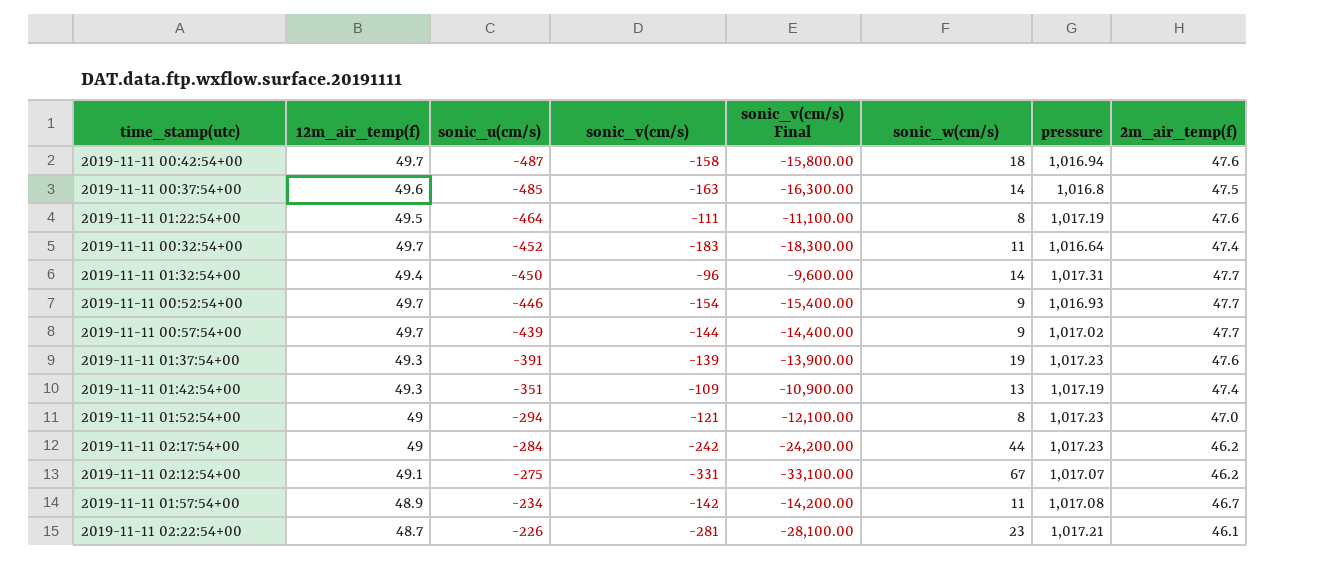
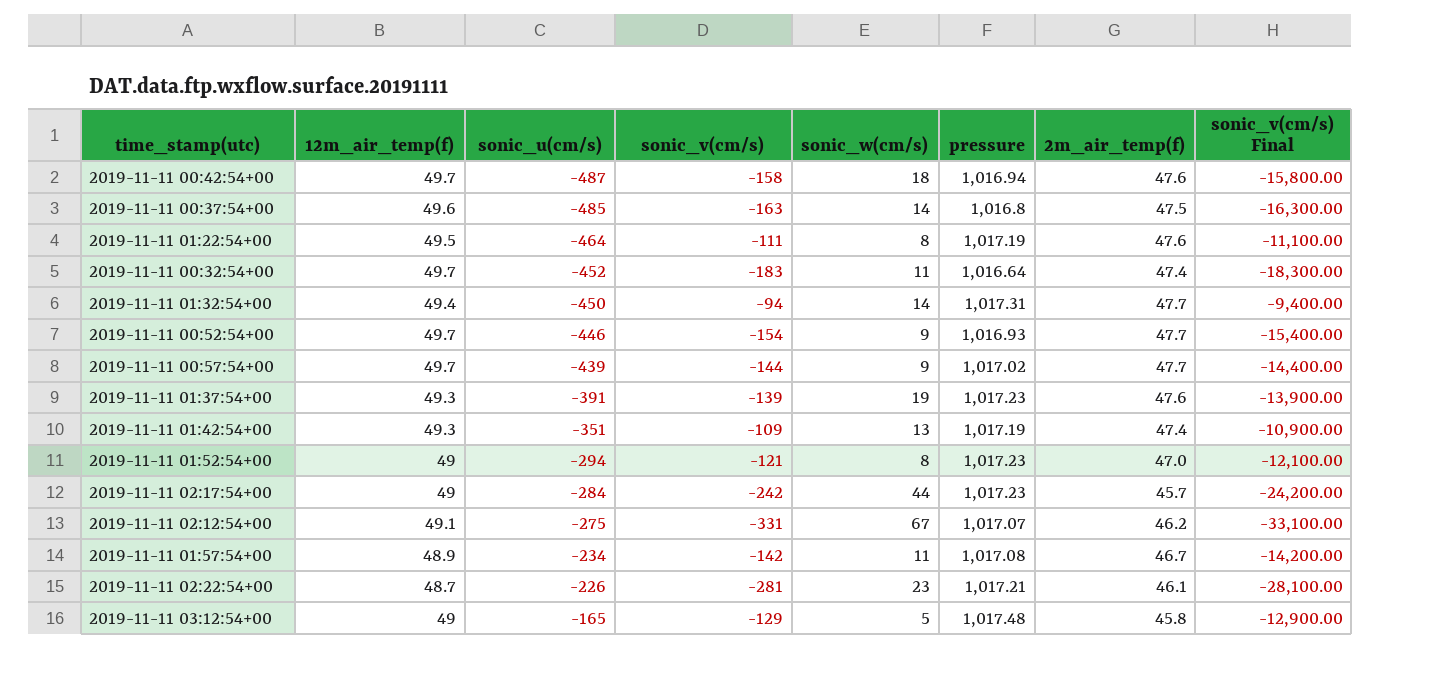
column sonic_v(cm/s) Final | position: 5 -> 8
2019-11-11 01:32:54+00 | sonic_v(cm/s): -96 -> -94
2019-11-11 01:32:54+00 | sonic_v(cm/s) Final: -9,600.00 -> -9,400.00
2019-11-11 02:17:54+00 | 2m_air_temp(f): 46.2 -> 45.7
row 2019-11-11 03:12:54+00: none -> 49 | -165 | -129 | 5 | 1,017.48 | 45.8 | -12,900.00

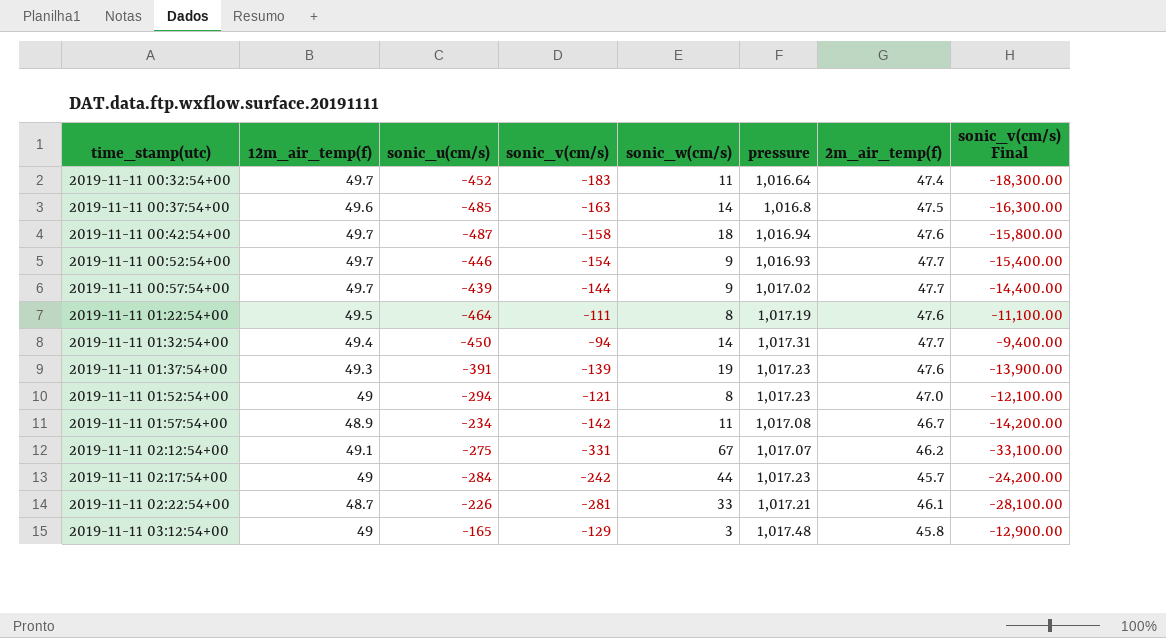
row order: sonic_u(cm/s) ascending -> time_stamp(utc) ascending
row 2019-11-11 01:42:54+00: 49.3 | -351 | -109 | 13 | 1,017.19 | 47.4 | -10,900.00 -> none
2019-11-11 02:22:54+00 | sonic_w(cm/s): 23 -> 33
2019-11-11 03:12:54+00 | sonic_w(cm/s): 5 -> 3

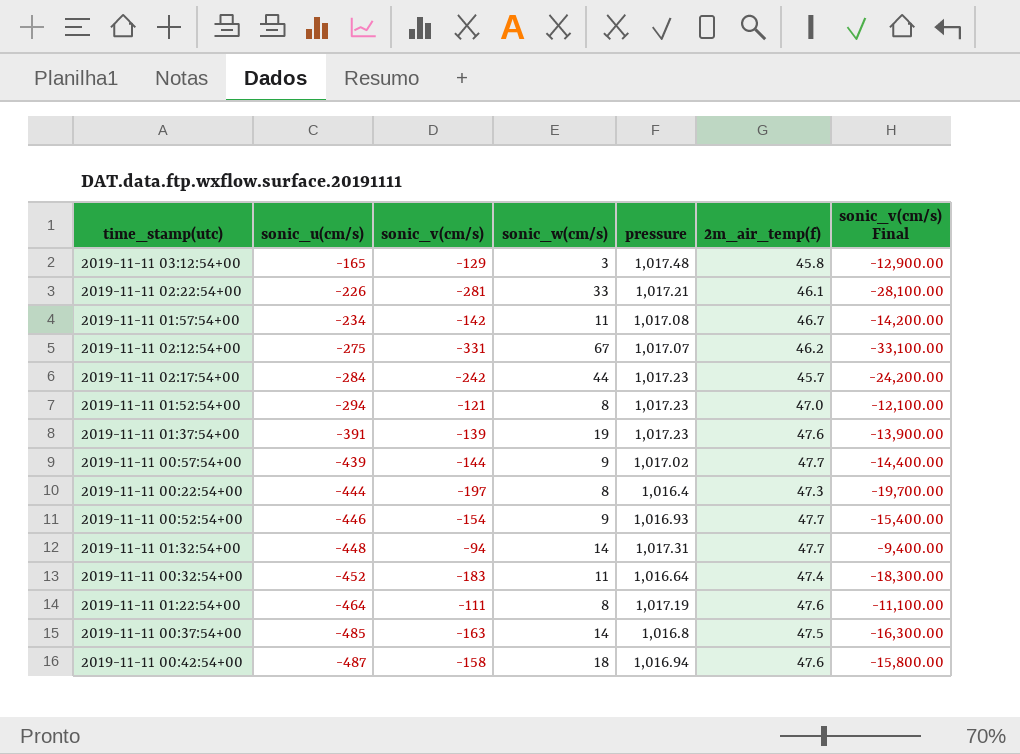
row order: time_stamp(utc) ascending -> sonic_u(cm/s) descending
column 12m_air_temp(f) | position: 2 -> none
row 2019-11-11 00:22:54+00: none -> -444 | -197 | 8 | 1,016.4 | 47.3 | -19,700.00
2019-11-11 01:32:54+00 | sonic_u(cm/s): -450 -> -448

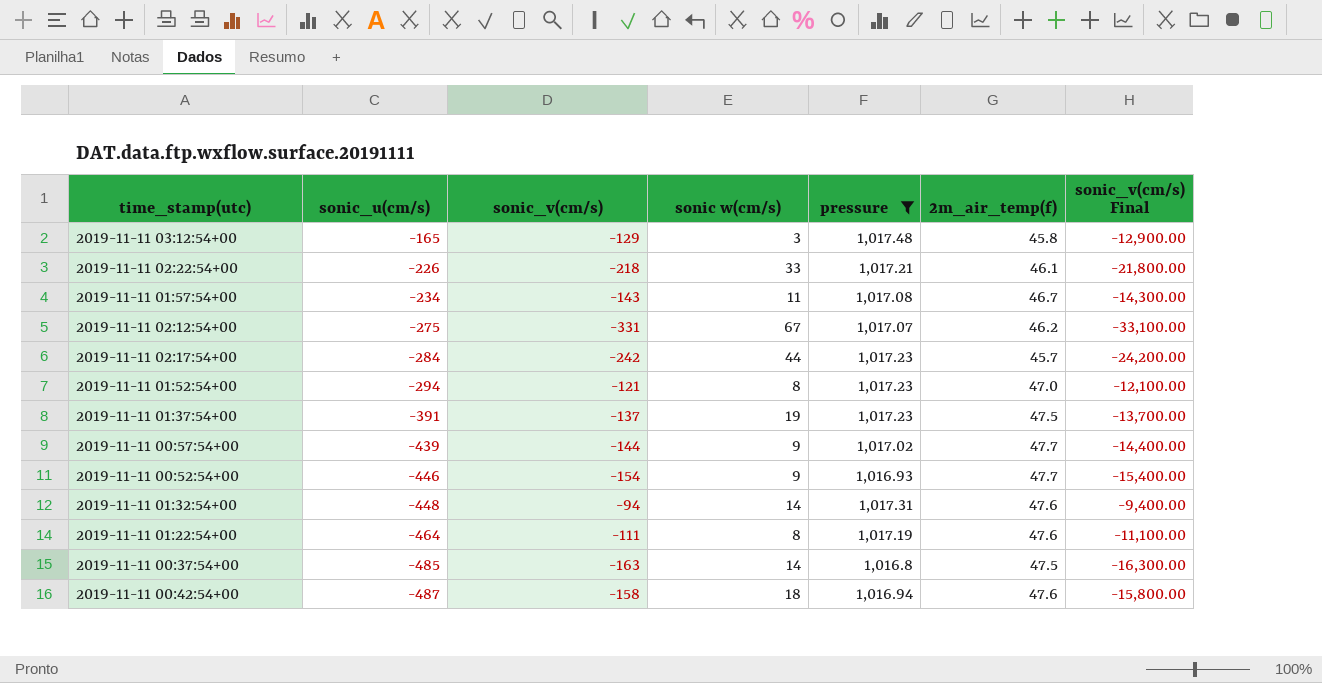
filter: none -> pressure >= 1,016.8
column name: sonic_w(cm/s) -> sonic w(cm/s)
2019-11-11 02:22:54+00 | sonic_v(cm/s): -281 -> -218
2019-11-11 02:22:54+00 | sonic_v(cm/s) Final: -28,100.00 -> -21,800.00
2019-11-11 01:57:54+00 | sonic_v(cm/s): -142 -> -143
2019-11-11 01:57:54+00 | sonic_v(cm/s) Final: -14,200.00 -> -14,300.00
2019-11-11 01:37:54+00 | sonic_v(cm/s): -139 -> -137
2019-11-11 01:37:54+00 | 2m_air_temp(f): 47.6 -> 47.5
2019-11-11 01:37:54+00 | sonic_v(cm/s) Final: -13,900.00 -> -13,700.00
2019-11-11 01:32:54+00 | 2m_air_temp(f): 47.7 -> 47.6

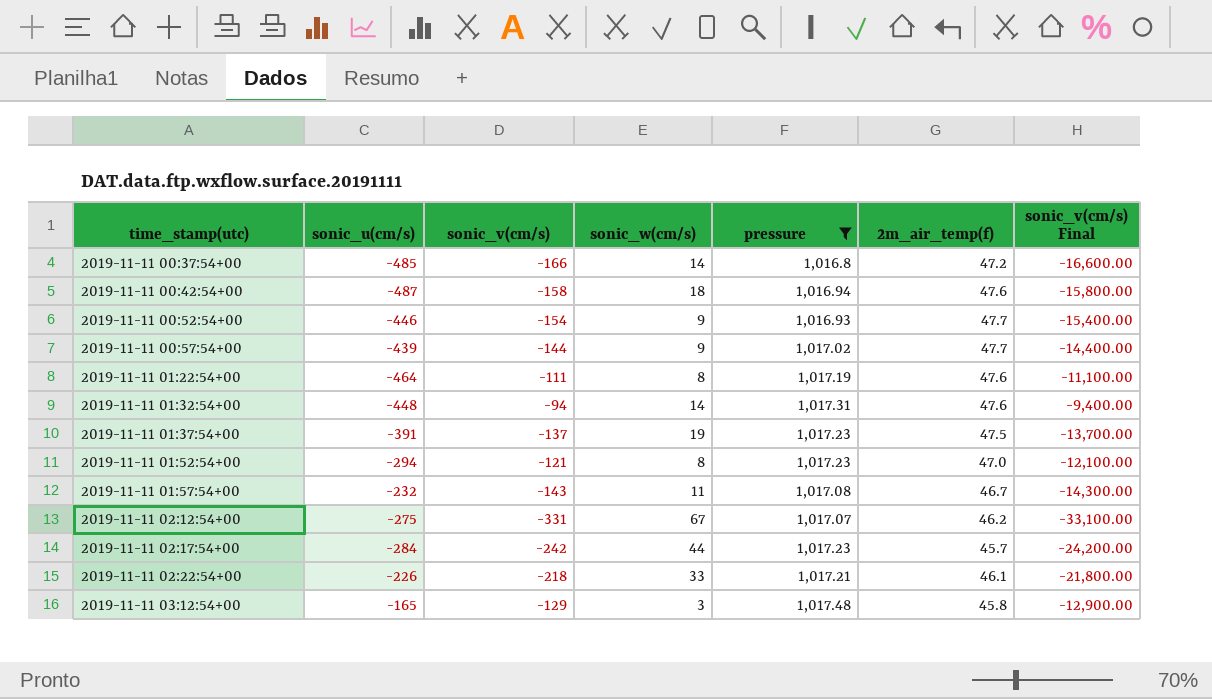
row order: sonic_u(cm/s) descending -> time_stamp(utc) ascending
column name: sonic w(cm/s) -> sonic_w(cm/s)
2019-11-11 00:37:54+00 | sonic_v(cm/s): -163 -> -166
2019-11-11 00:37:54+00 | 2m_air_temp(f): 47.5 -> 47.2
2019-11-11 00:37:54+00 | sonic_v(cm/s) Final: -16,300.00 -> -16,600.00
2019-11-11 01:57:54+00 | sonic_u(cm/s): -234 -> -232

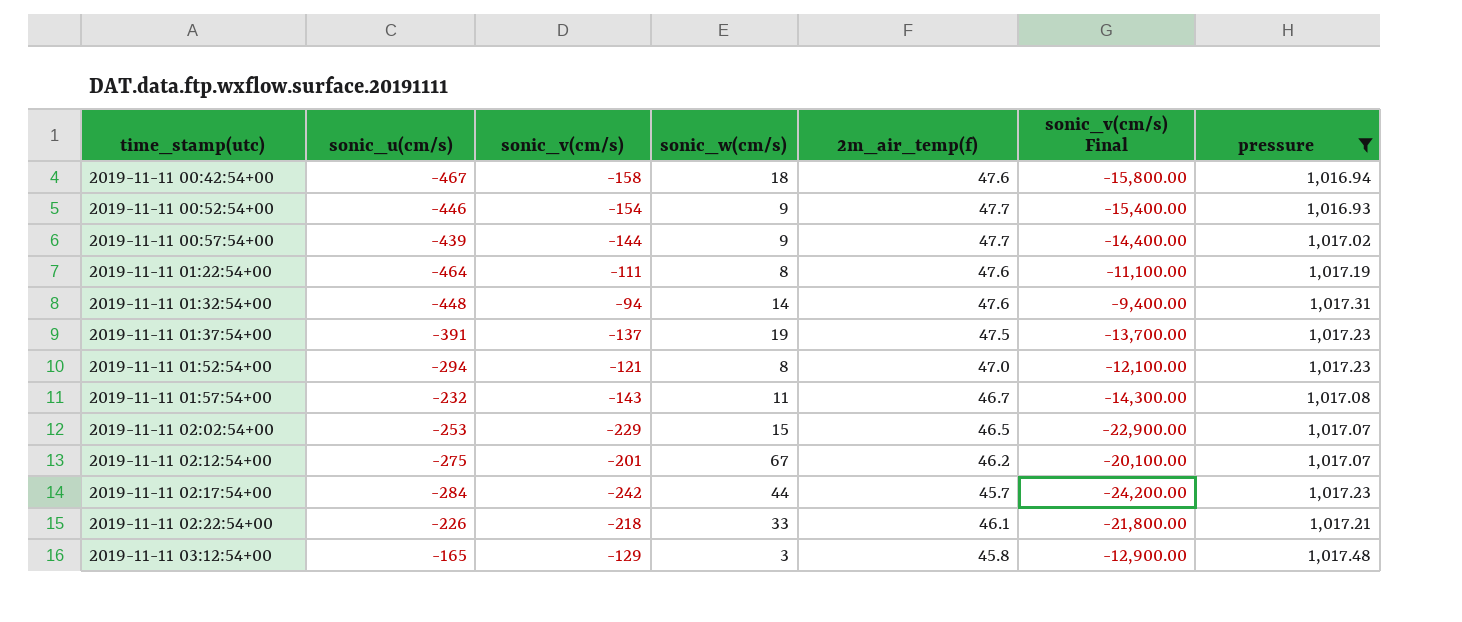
column pressure | position: 5 -> 7
row 2019-11-11 00:37:54+00: -485 | -166 | 14 | 1,016.8 | 47.2 | -16,600.00 -> none
2019-11-11 00:42:54+00 | sonic_u(cm/s): -487 -> -467
row 2019-11-11 02:02:54+00: none -> -253 | -229 | 15 | 46.5 | -22,900.00 | 1,017.07
2019-11-11 02:12:54+00 | sonic_v(cm/s): -331 -> -201
2019-11-11 02:12:54+00 | sonic_v(cm/s) Final: -33,100.00 -> -20,100.00

